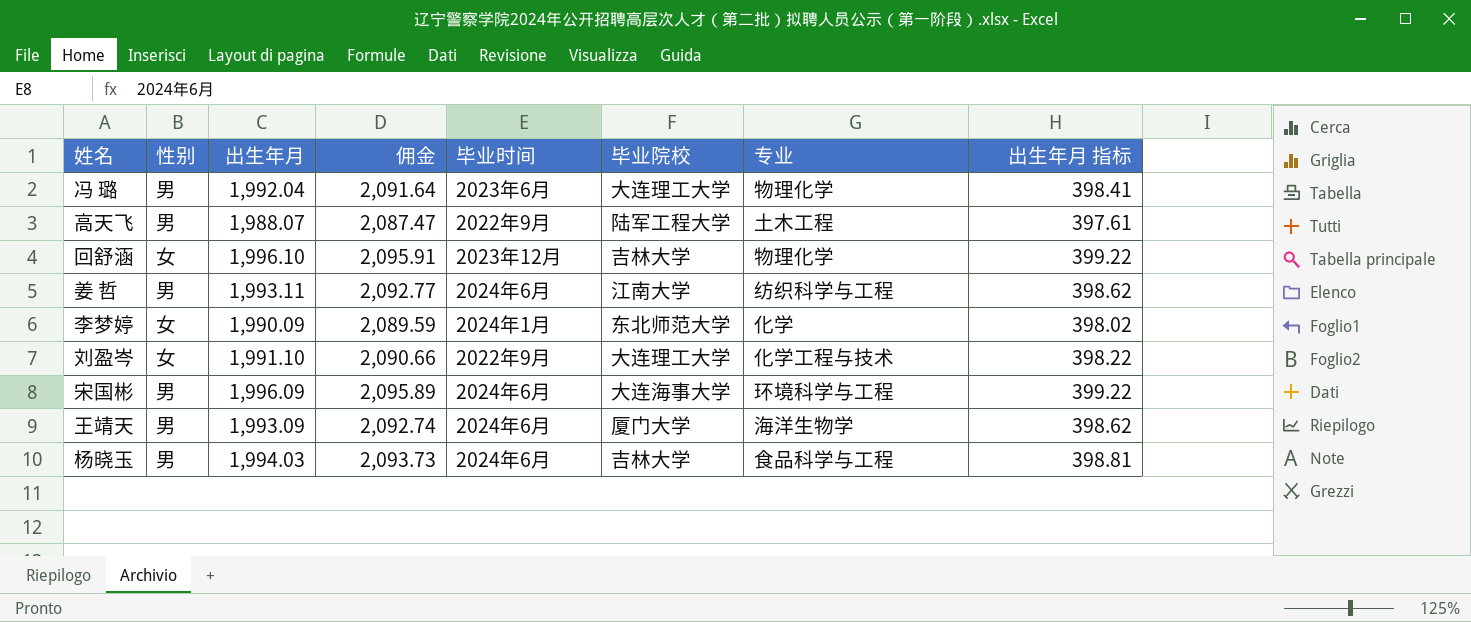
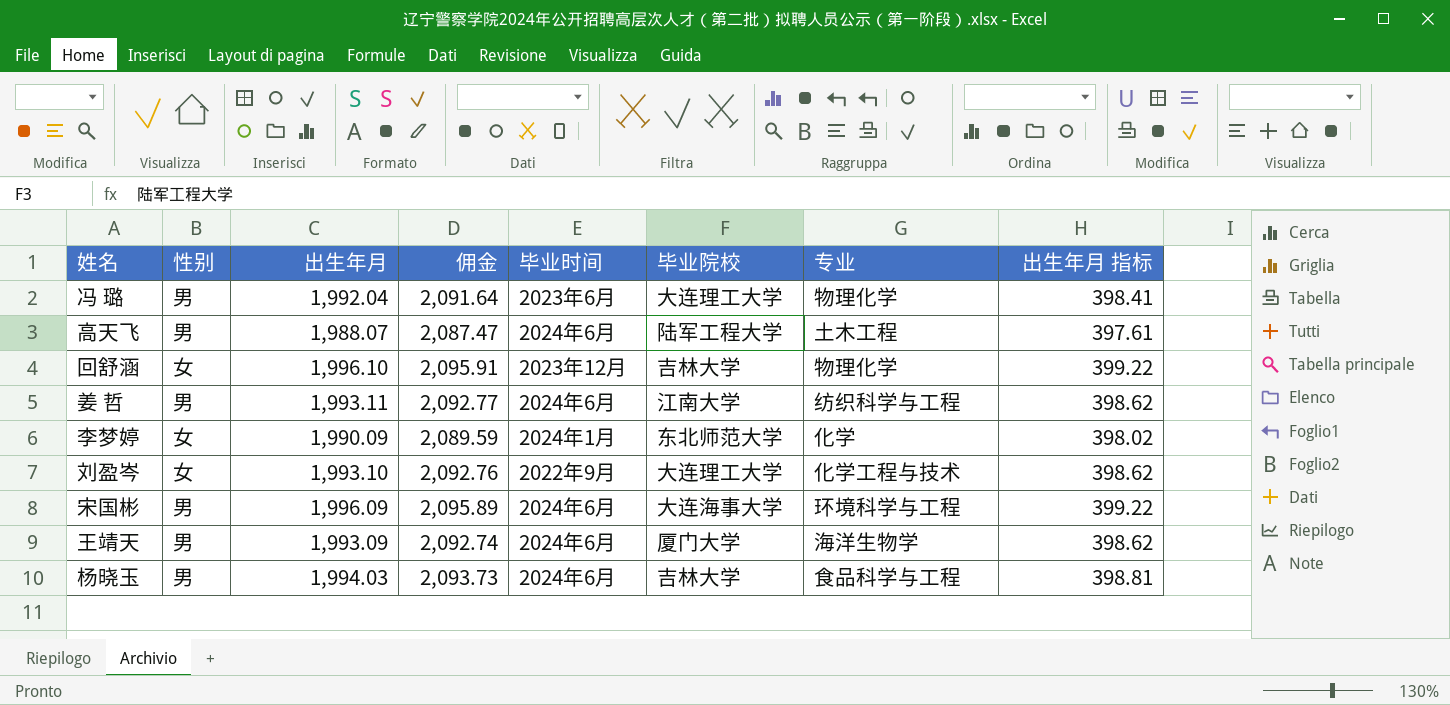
高天飞 | 毕业时间: 2022年9月 -> 2024年6月
刘盈岑 | 出生年月: 1,991.10 -> 1,993.10
刘盈岑 | 佣金: 2,090.66 -> 2,092.76
刘盈岑 | 出生年月 指标: 398.22 -> 398.62

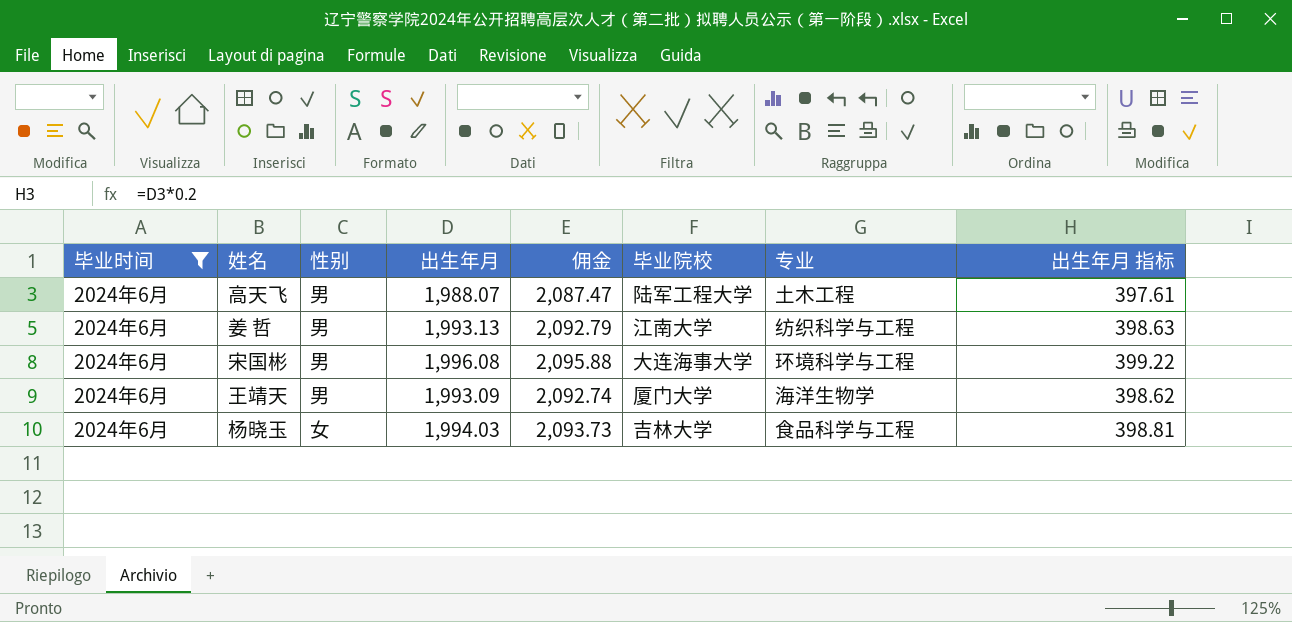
filter: none -> 毕业时间 = 2024年6月
column 毕业时间 | position: 5 -> 1
姜 哲 | 出生年月: 1,993.11 -> 1,993.13
姜 哲 | 佣金: 2,092.77 -> 2,092.79
姜 哲 | 出生年月 指标: 398.62 -> 398.63
宋国彬 | 出生年月: 1,996.09 -> 1,996.08
宋国彬 | 佣金: 2,095.89 -> 2,095.88
杨晓玉 | 性别: 男 -> 女

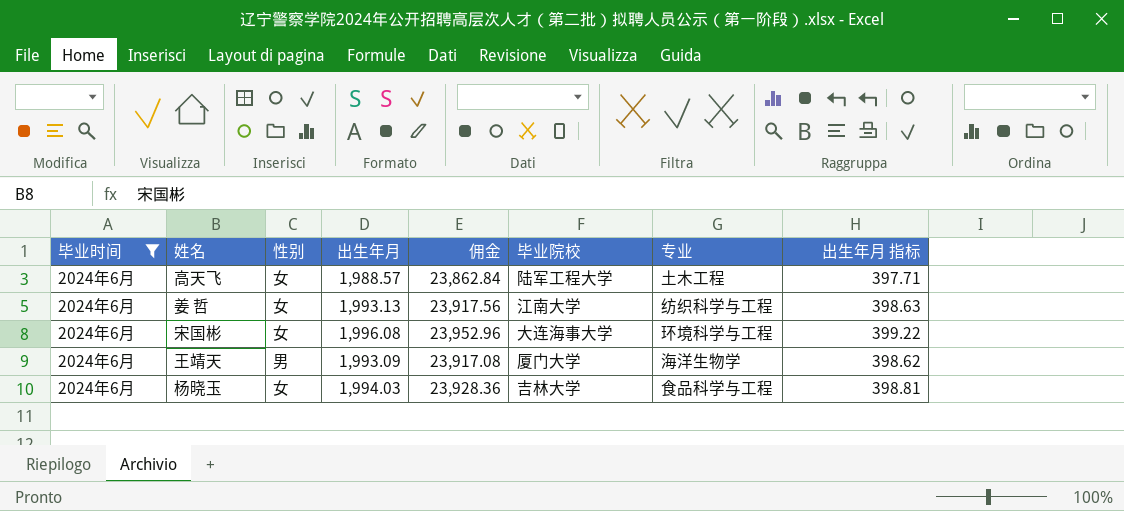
column 佣金 | formula: [出生年月] * 1.05 -> [出生年月] * 12
高天飞 | 性别: 男 -> 女
高天飞 | 出生年月: 1,988.07 -> 1,988.57
高天飞 | 出生年月 指标: 397.61 -> 397.71
姜 哲 | 性别: 男 -> 女
宋国彬 | 性别: 男 -> 女

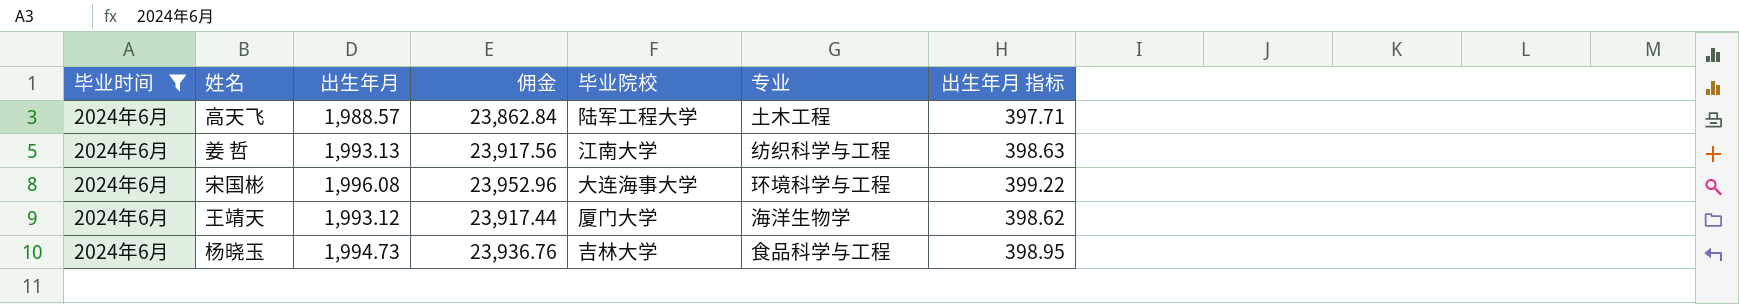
column 性别 | position: 3 -> none
王靖天 | 出生年月: 1,993.09 -> 1,993.12
王靖天 | 佣金: 23,917.08 -> 23,917.44
杨晓玉 | 出生年月: 1,994.03 -> 1,994.73
杨晓玉 | 佣金: 23,928.36 -> 23,936.76
杨晓玉 | 出生年月 指标: 398.81 -> 398.95

